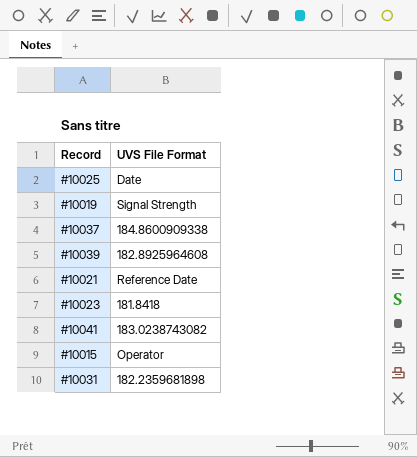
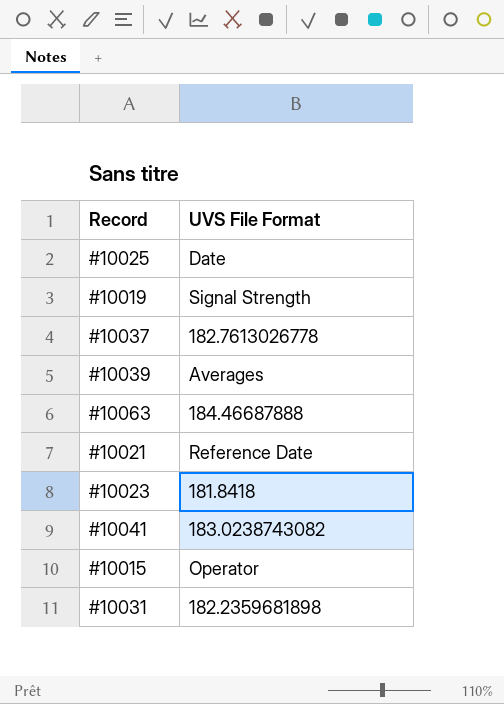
#10037 | UVS File Format: 184.8600909338 -> 182.7613026778
#10039 | UVS File Format: 182.8925964608 -> Averages
row #10063: none -> 184.46687888

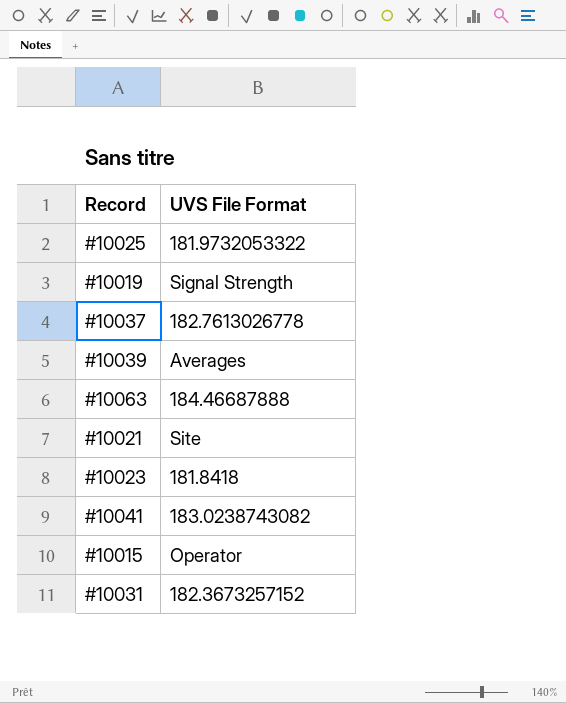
#10025 | UVS File Format: Date -> 181.9732053322
#10021 | UVS File Format: Reference Date -> Site
#10031 | UVS File Format: 182.2359681898 -> 182.3673257152

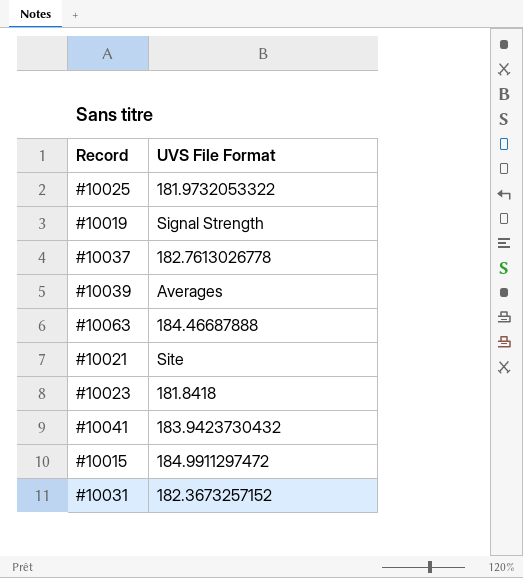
#10041 | UVS File Format: 183.0238743082 -> 183.9423730432
#10015 | UVS File Format: Operator -> 184.9911297472

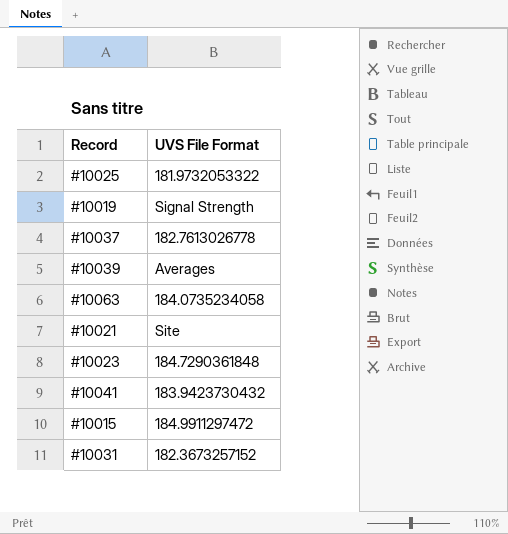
#10063 | UVS File Format: 184.46687888 -> 184.0735234058
#10023 | UVS File Format: 181.8418 -> 184.7290361848

